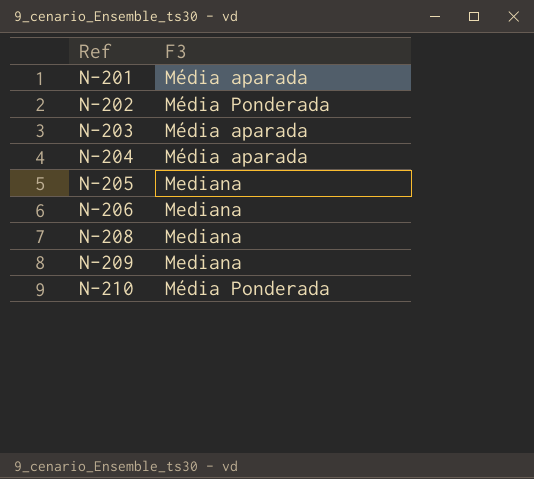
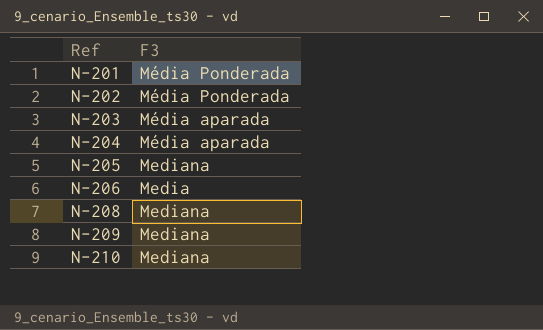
N-201 | F3: Média aparada -> Média Ponderada
N-206 | F3: Mediana -> Media
N-210 | F3: Média Ponderada -> Mediana

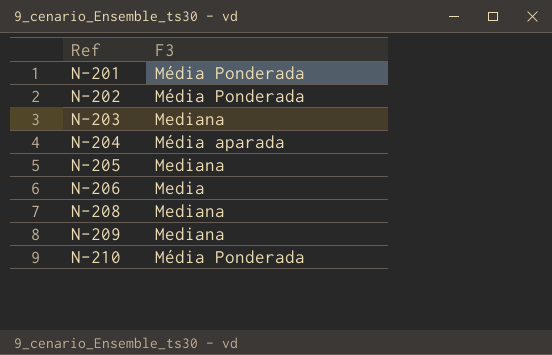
N-203 | F3: Média aparada -> Mediana
N-210 | F3: Mediana -> Média Ponderada

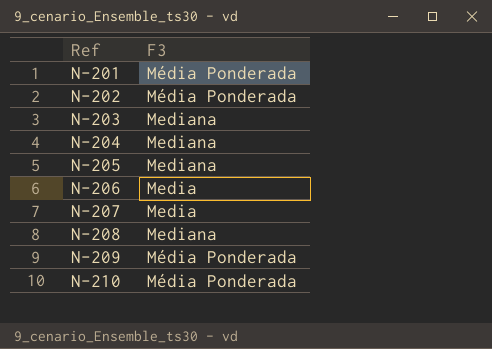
N-204 | F3: Média aparada -> Mediana
row N-207: none -> Media
N-209 | F3: Mediana -> Média Ponderada

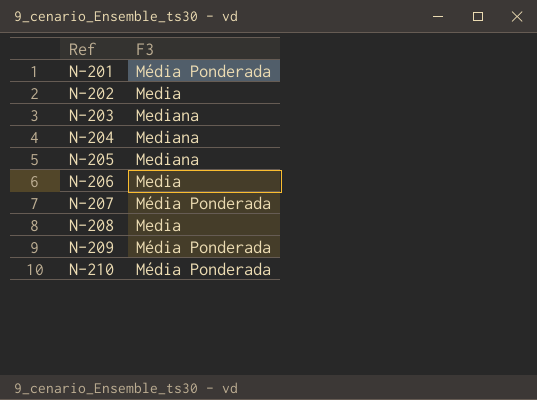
N-202 | F3: Média Ponderada -> Media
N-207 | F3: Media -> Média Ponderada
N-208 | F3: Mediana -> Media

